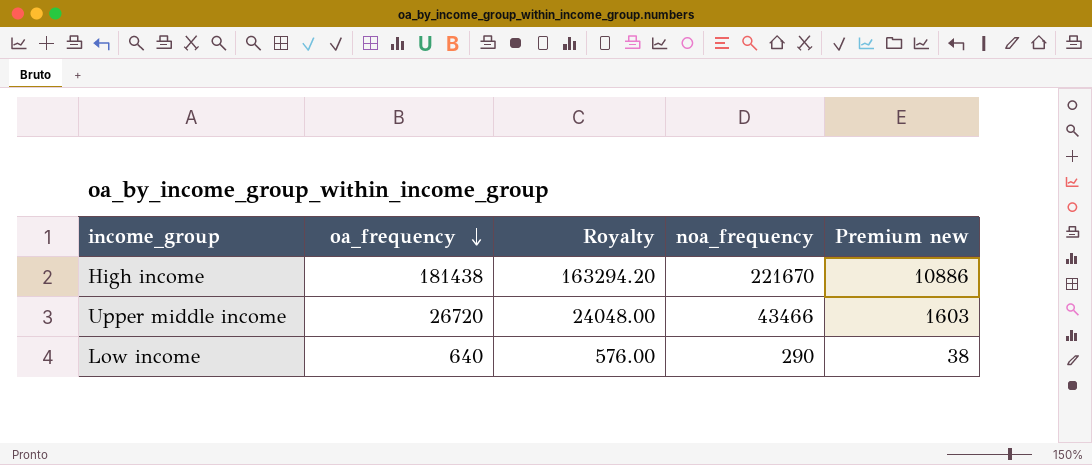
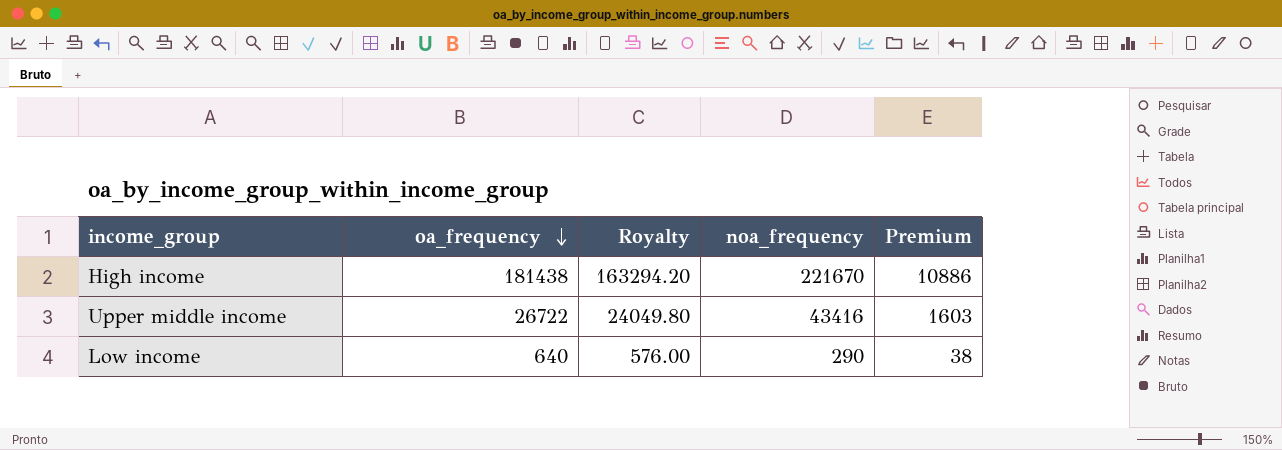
column name: Premium new -> Premium
Upper middle income | oa_frequency: 26720 -> 26722
Upper middle income | Royalty: 24048.00 -> 24049.80
Upper middle income | noa_frequency: 43466 -> 43416

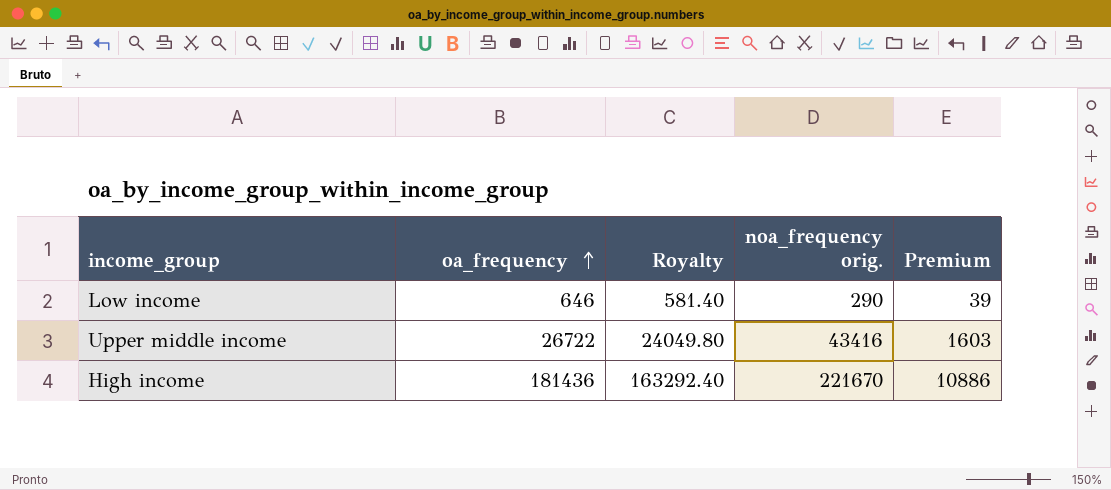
row order: oa_frequency descending -> oa_frequency ascending
column name: noa_frequency -> noa_frequency orig.
Low income | oa_frequency: 640 -> 646
Low income | Royalty: 576.00 -> 581.40
Low income | Premium: 38 -> 39
High income | oa_frequency: 181438 -> 181436
High income | Royalty: 163294.20 -> 163292.40

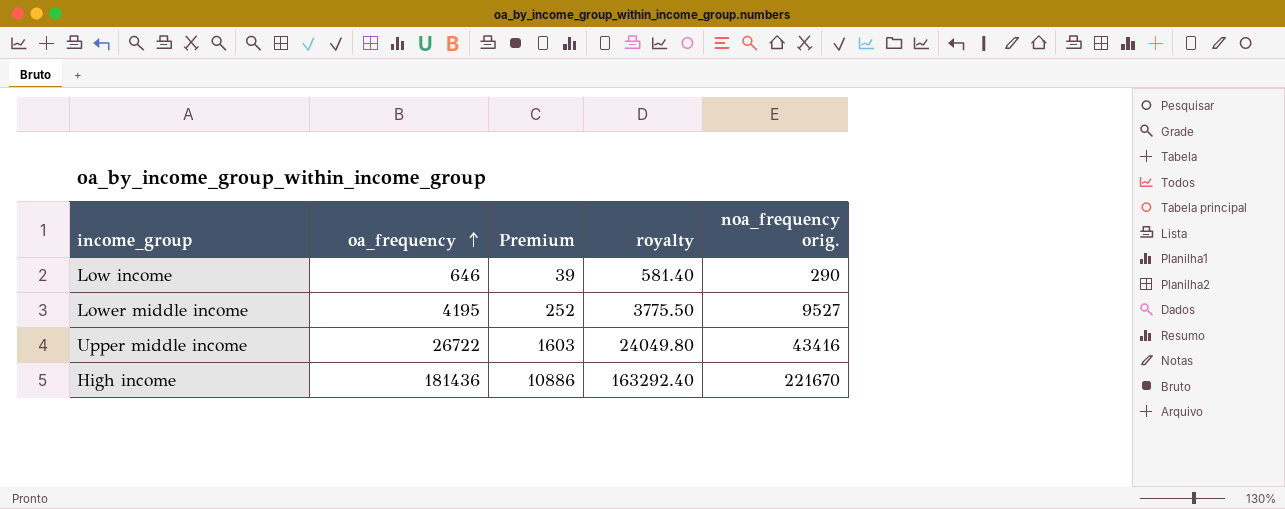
column Premium | position: 5 -> 3
column name: Royalty -> royalty
row Lower middle income: none -> 4195 | 252 | 3775.50 | 9527

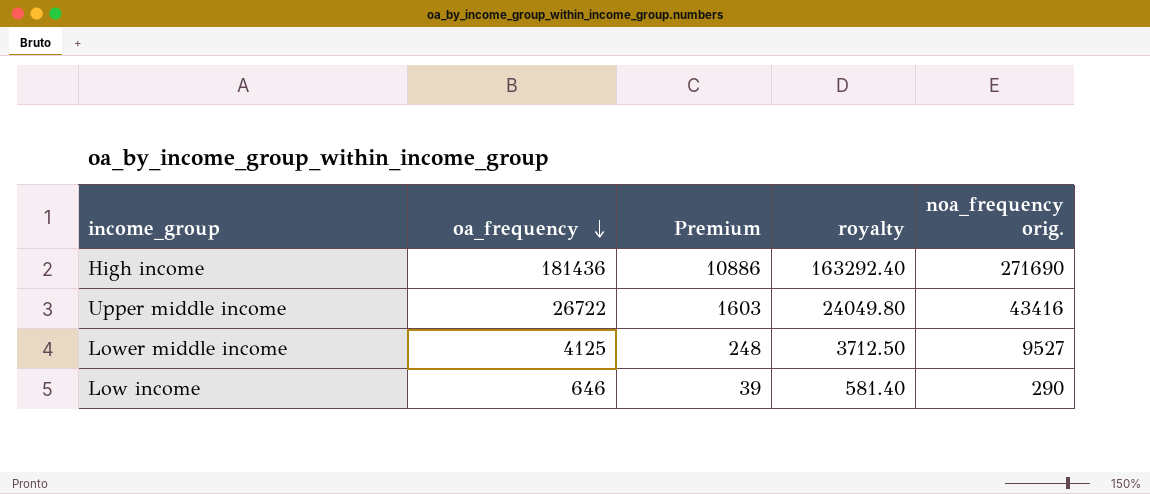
row order: oa_frequency ascending -> oa_frequency descending
High income | noa_frequency orig.: 221670 -> 271690
Lower middle income | oa_frequency: 4195 -> 4125
Lower middle income | Premium: 252 -> 248
Lower middle income | royalty: 3775.50 -> 3712.50

